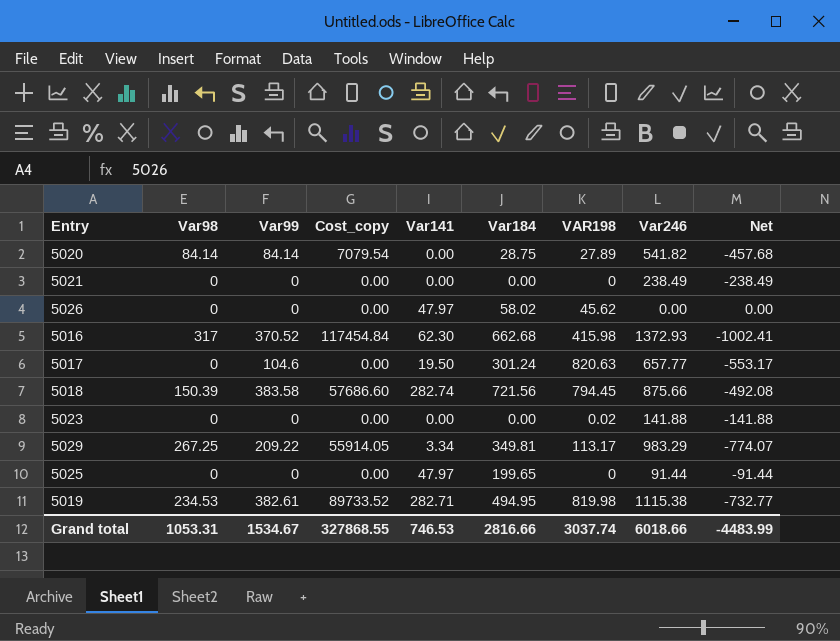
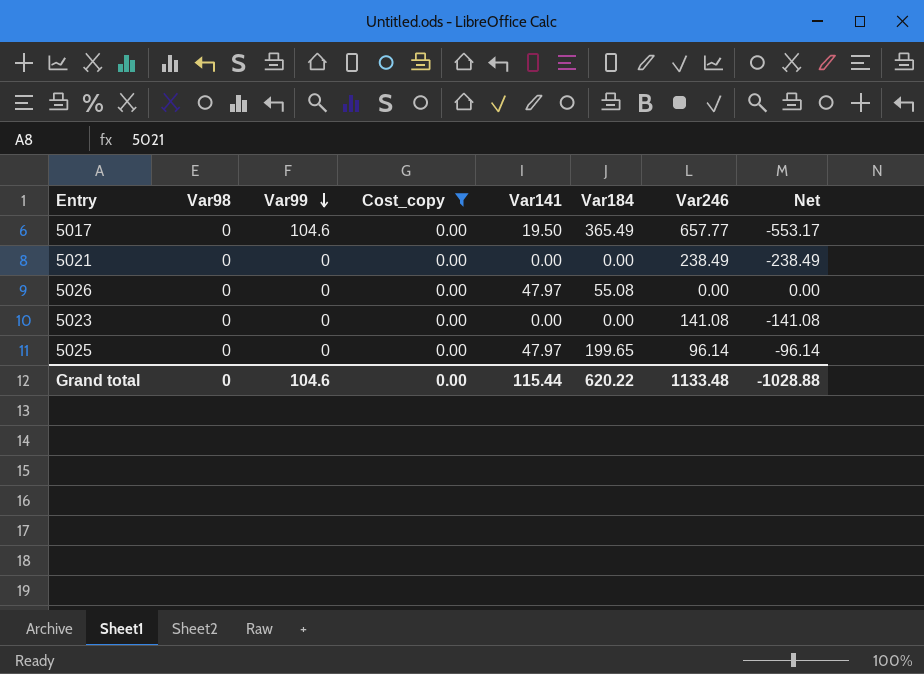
filter: none -> Cost_copy = 0.00
row order: none -> Var99 descending
column VAR198 | position: 7 -> none
5017 | Var184: 301.24 -> 365.49
5026 | Var184: 58.02 -> 55.08
5023 | Var246: 141.88 -> 141.08
5023 | Net: -141.88 -> -141.08
5025 | Var246: 91.44 -> 96.14
5025 | Net: -91.44 -> -96.14
Grand total | Var98: 1053.31 -> 0
Grand total | Var99: 1534.67 -> 104.6
Grand total | Cost_copy: 327868.55 -> 0.00
Grand total | Var141: 746.53 -> 115.44
Grand total | Var184: 2816.66 -> 620.22
Grand total | Var246: 6018.66 -> 1133.48
Grand total | Net: -4483.99 -> -1028.88

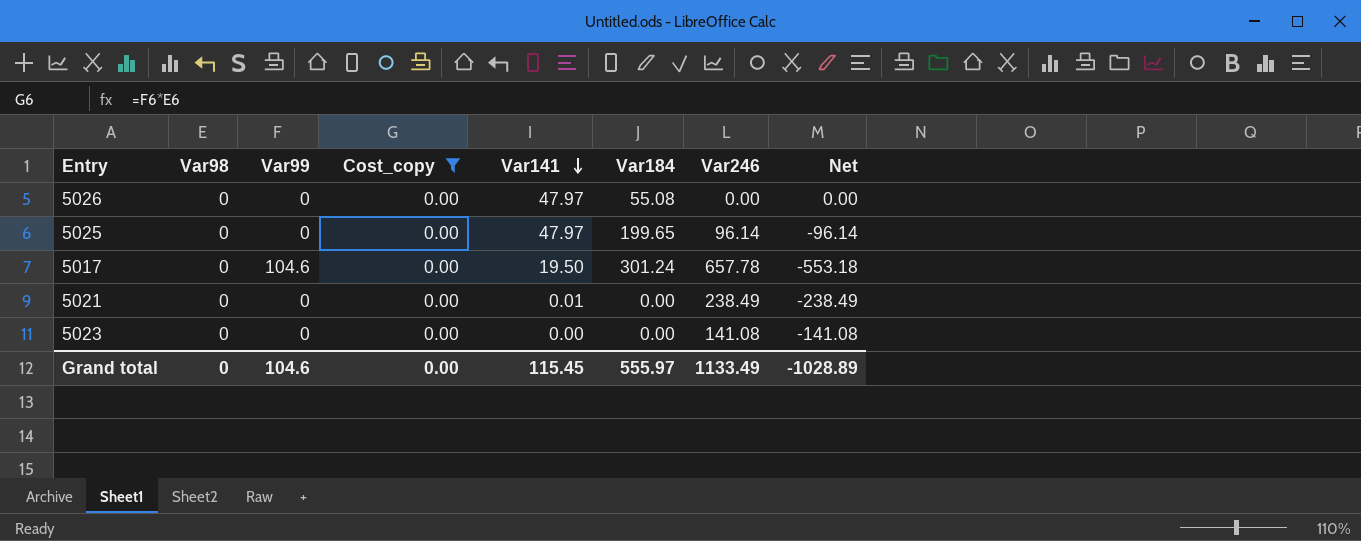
row order: Var99 descending -> Var141 descending
5017 | Var184: 365.49 -> 301.24
5017 | Var246: 657.77 -> 657.78
5017 | Net: -553.17 -> -553.18
5021 | Var141: 0.00 -> 0.01
Grand total | Var141: 115.44 -> 115.45
Grand total | Var184: 620.22 -> 555.97
Grand total | Var246: 1133.48 -> 1133.49
Grand total | Net: -1028.88 -> -1028.89

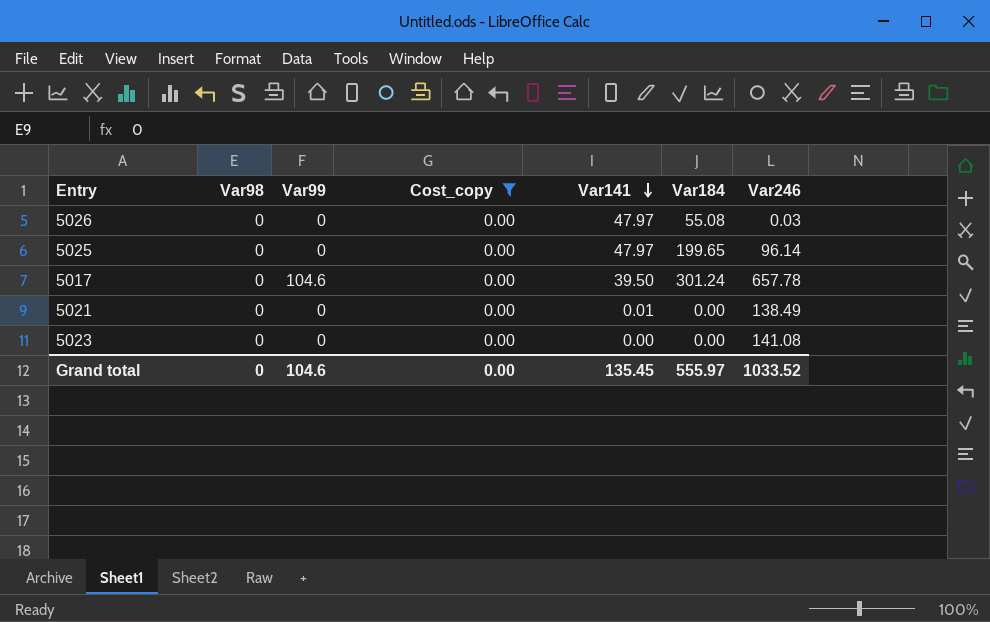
column Net | formula: [Var99] - [Var246] -> none
5026 | Var246: 0.00 -> 0.03
5017 | Var141: 19.50 -> 39.50
5021 | Var246: 238.49 -> 138.49
Grand total | Var141: 115.45 -> 135.45
Grand total | Var246: 1133.49 -> 1033.52

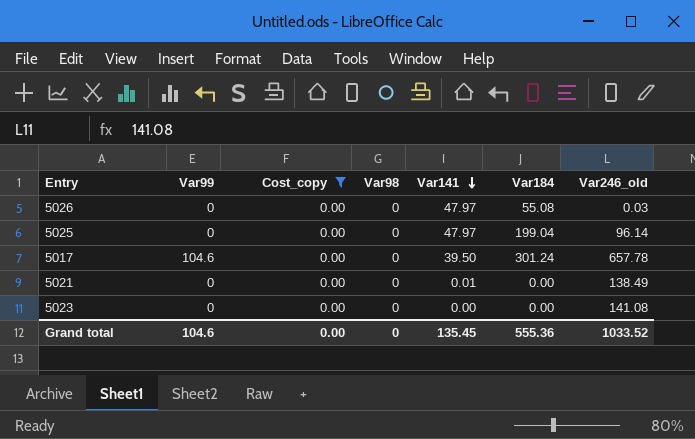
column Var98 | position: 2 -> 4
column name: Var246 -> Var246_old
5025 | Var184: 199.65 -> 199.04
Grand total | Var184: 555.97 -> 555.36

